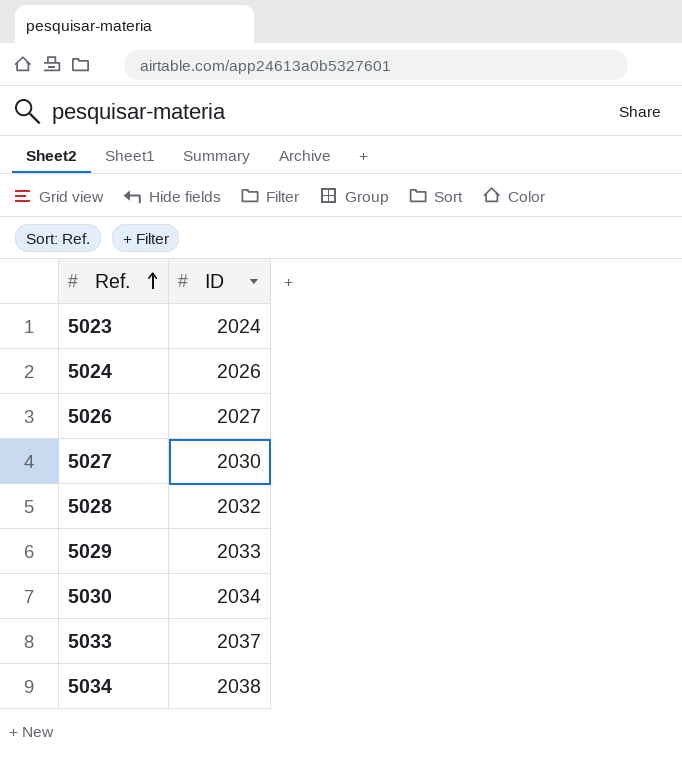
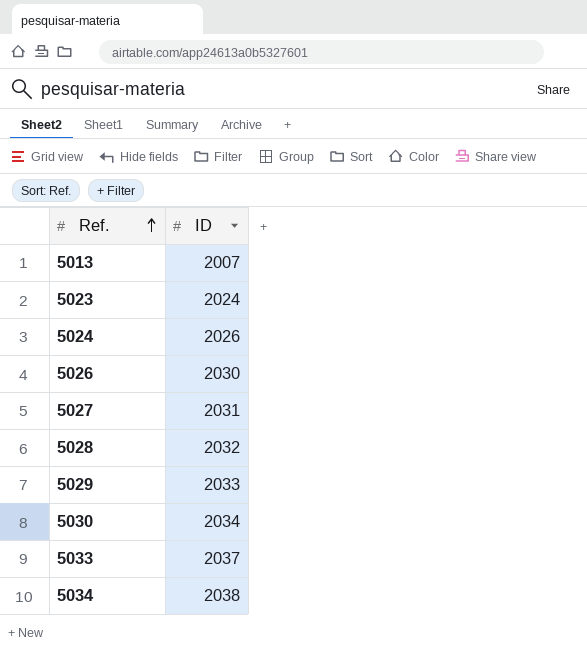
row 5013: none -> 2007
5026 | ID: 2027 -> 2030
5027 | ID: 2030 -> 2031

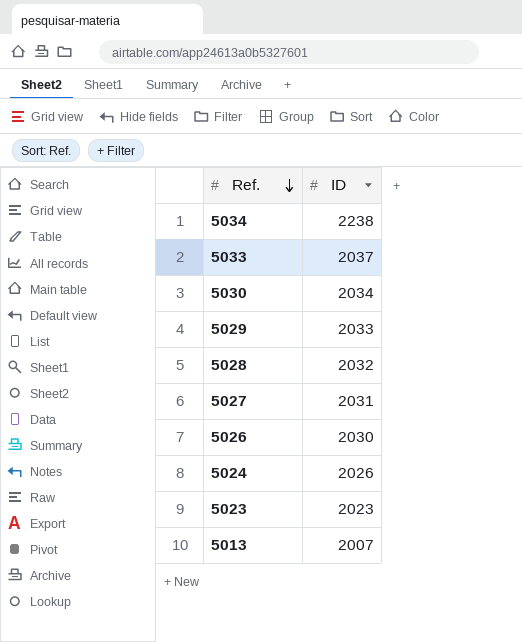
row order: Ref. ascending -> Ref. descending
5034 | ID: 2038 -> 2238
5023 | ID: 2024 -> 2023

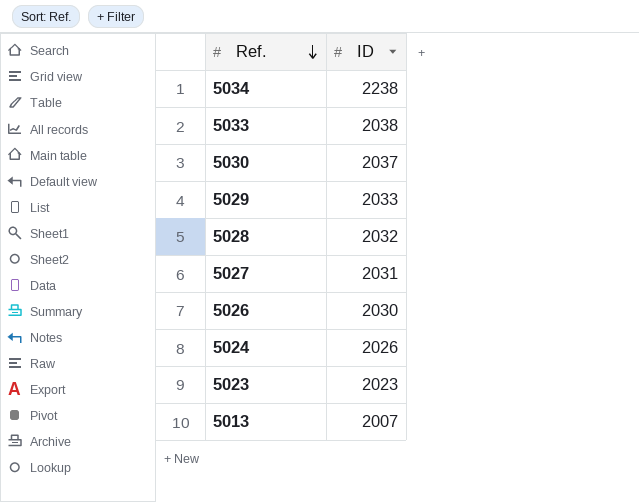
5033 | ID: 2037 -> 2038
5030 | ID: 2034 -> 2037

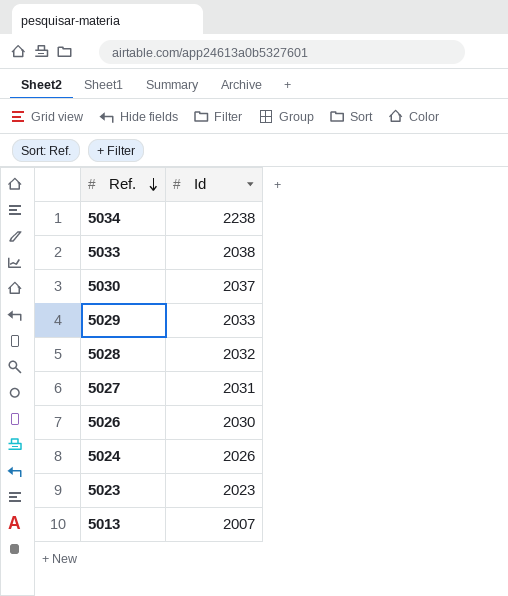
column name: ID -> Id

